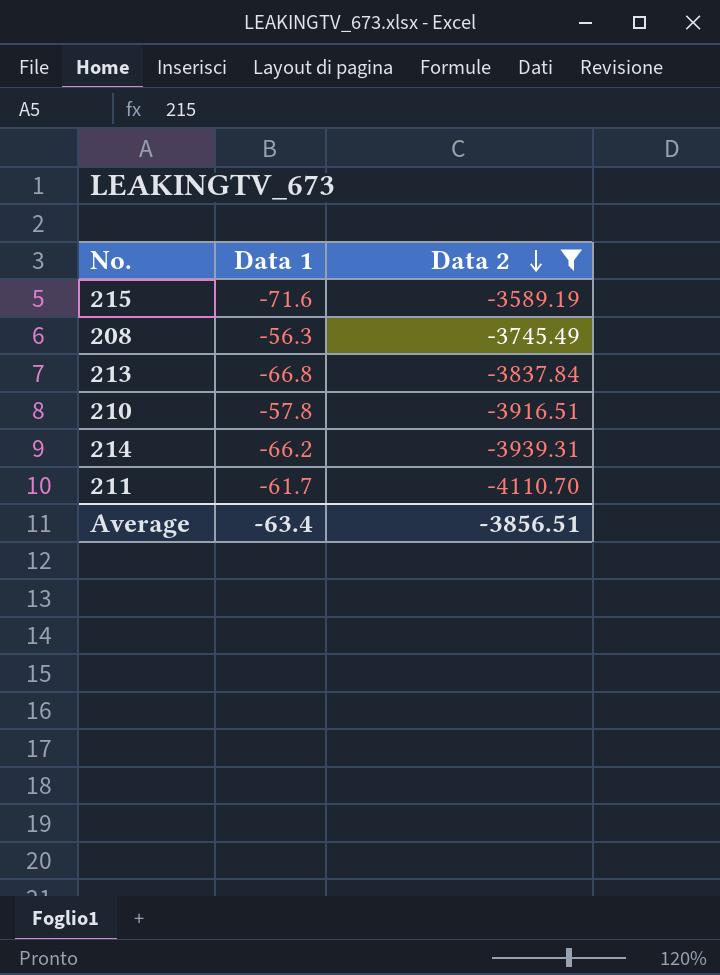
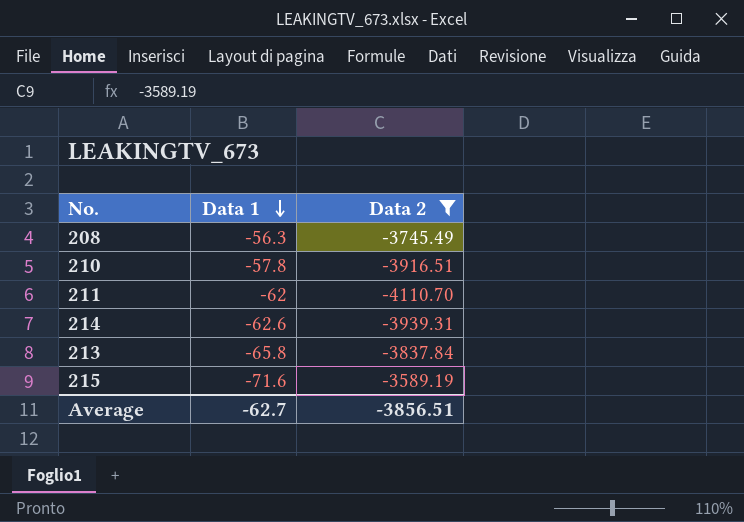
row order: Data 2 descending -> Data 1 descending
211 | Data 1: -61.7 -> -62
214 | Data 1: -66.2 -> -62.6
213 | Data 1: -66.8 -> -65.8
Average | Data 1: -63.4 -> -62.7

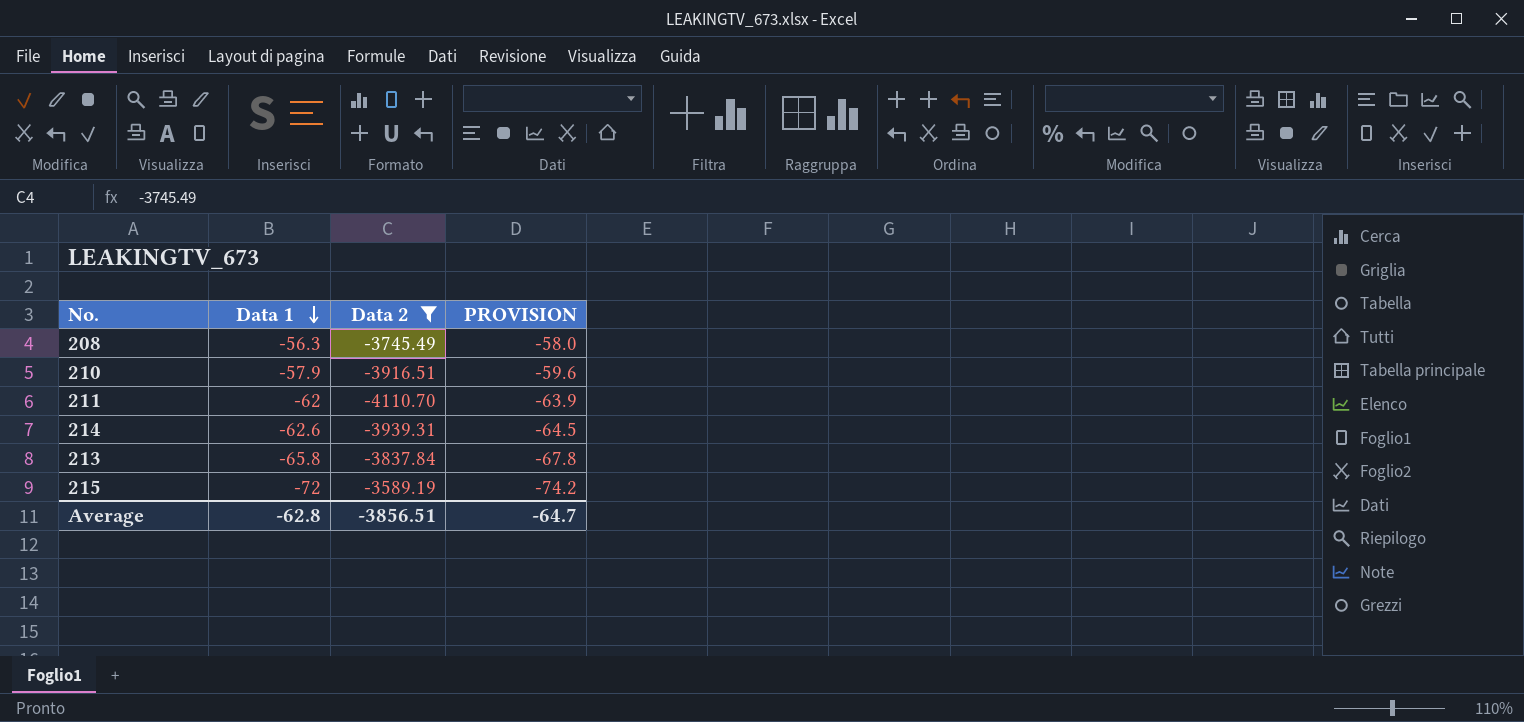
column PROVISION | formula: none -> [Data 1] * 1.03
210 | Data 1: -57.8 -> -57.9
215 | Data 1: -71.6 -> -72
Average | Data 1: -62.7 -> -62.8

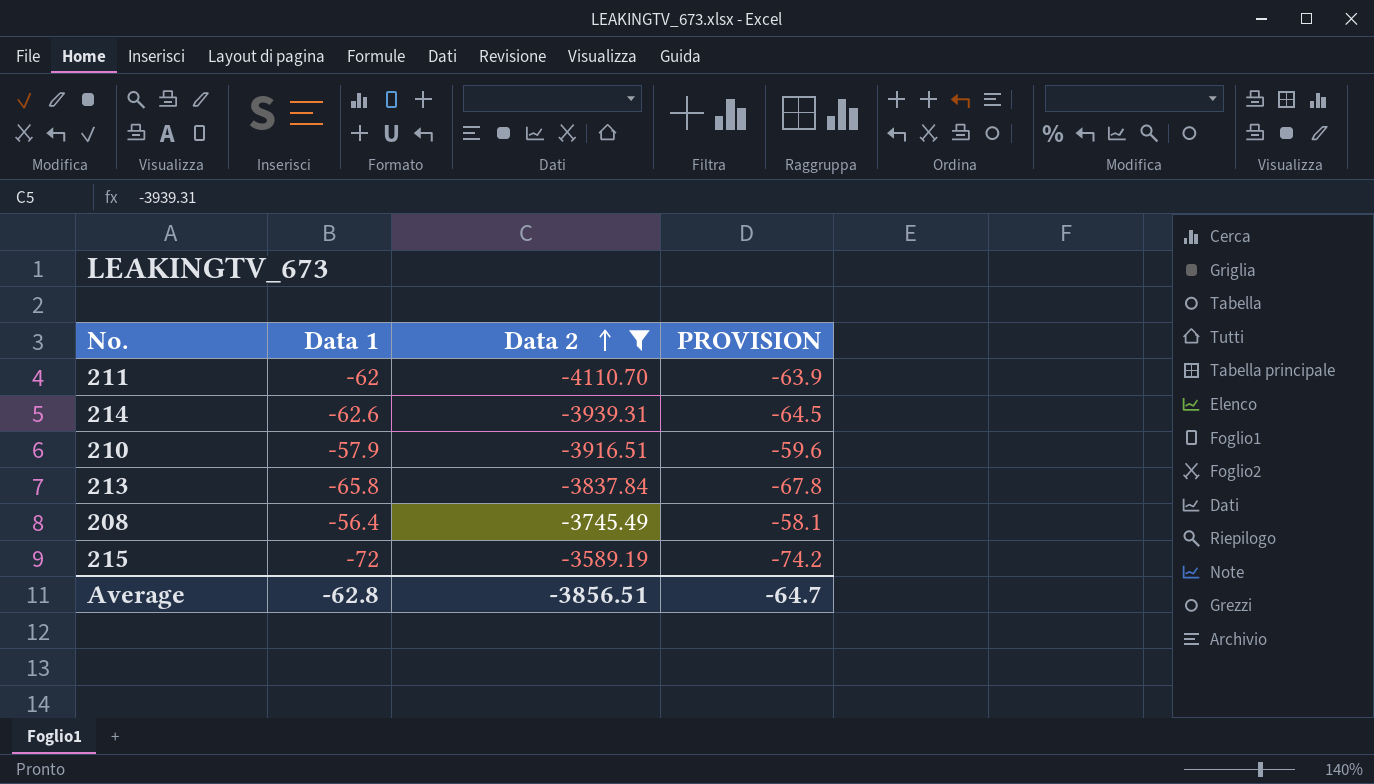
row order: Data 1 descending -> Data 2 ascending
208 | Data 1: -56.3 -> -56.4
208 | PROVISION: -58.0 -> -58.1

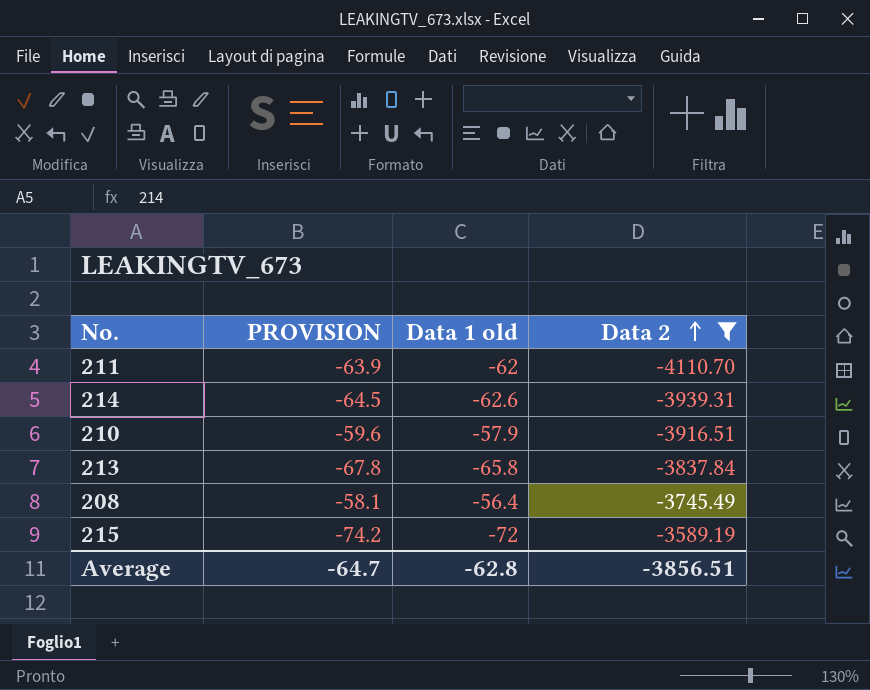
column PROVISION | position: 4 -> 2
column name: Data 1 -> Data 1 old

